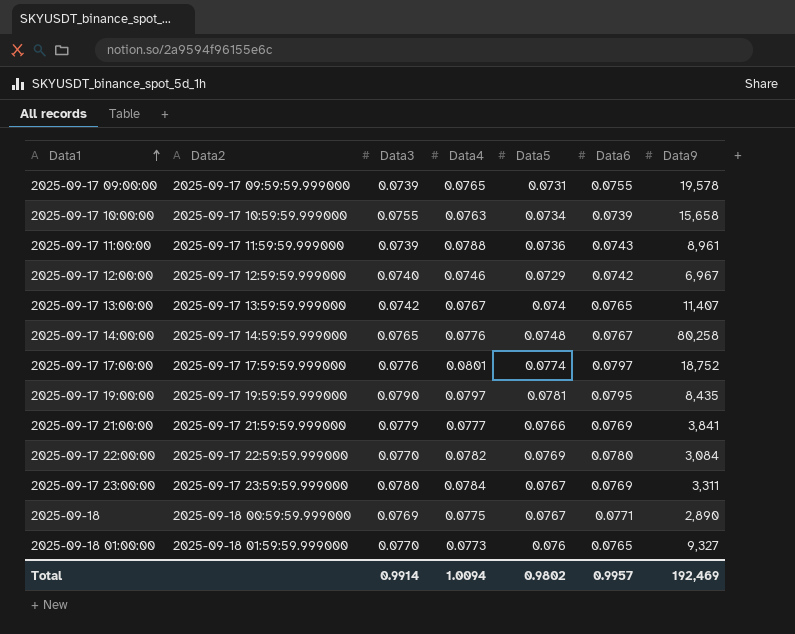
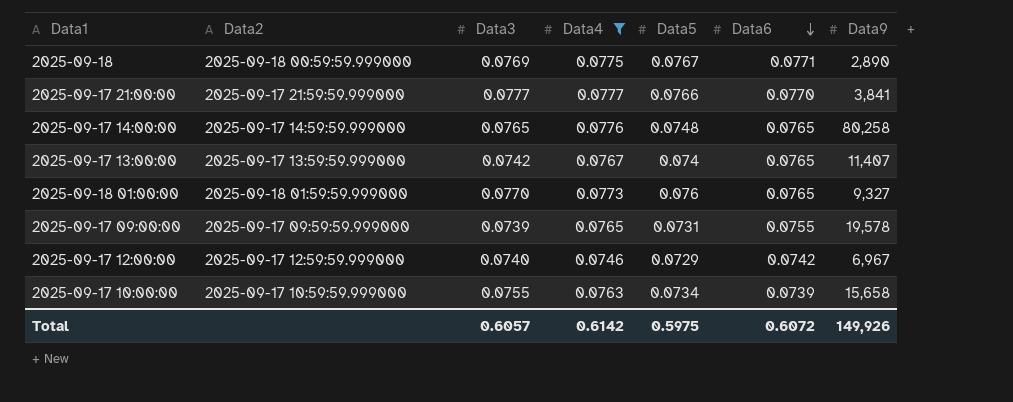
filter: none -> Data4 <= 0.0777
row order: Data1 ascending -> Data6 descending
2025-09-17 21:00:00 | Data3: 0.0779 -> 0.0777
2025-09-17 21:00:00 | Data6: 0.0769 -> 0.0770
2025-09-17 14:00:00 | Data6: 0.0767 -> 0.0765
Total | Data3: 0.9914 -> 0.6057
Total | Data4: 1.0094 -> 0.6142
Total | Data5: 0.9802 -> 0.5975
Total | Data6: 0.9957 -> 0.6072
Total | Data9: 192,469 -> 149,926

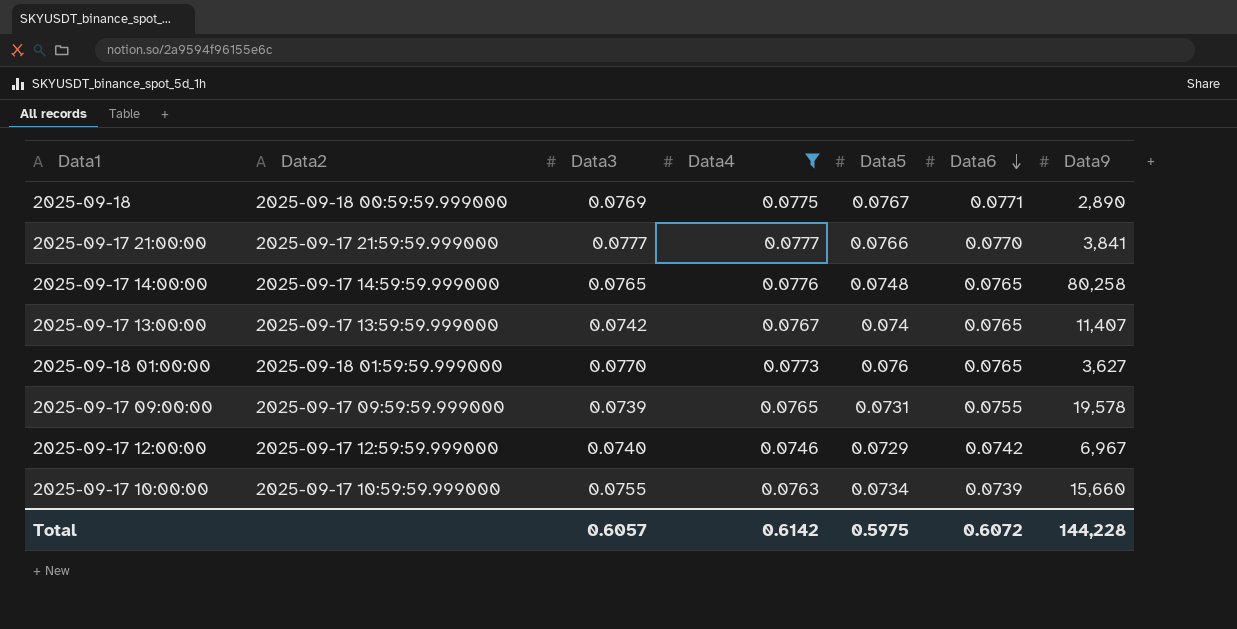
2025-09-18 01:00:00 | Data9: 9,327 -> 3,627
2025-09-17 10:00:00 | Data9: 15,658 -> 15,660
Total | Data9: 149,926 -> 144,228

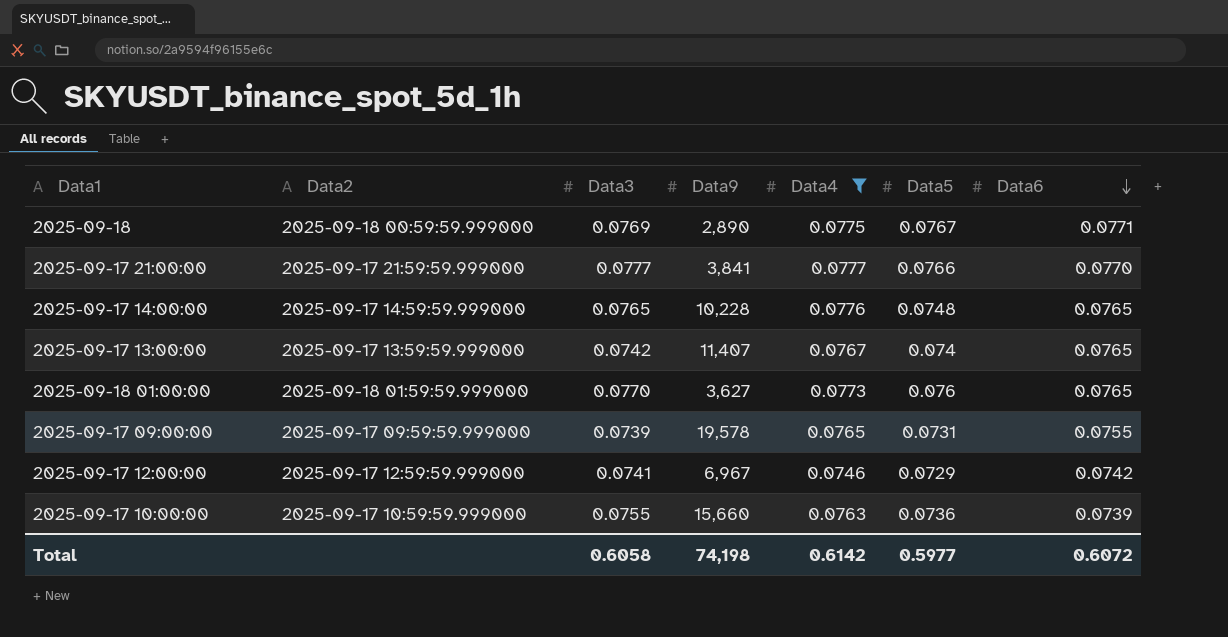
column Data9 | position: 7 -> 4
2025-09-17 14:00:00 | Data9: 80,258 -> 10,228
2025-09-17 12:00:00 | Data3: 0.0740 -> 0.0741
2025-09-17 10:00:00 | Data5: 0.0734 -> 0.0736
Total | Data3: 0.6057 -> 0.6058
Total | Data9: 144,228 -> 74,198
Total | Data5: 0.5975 -> 0.5977

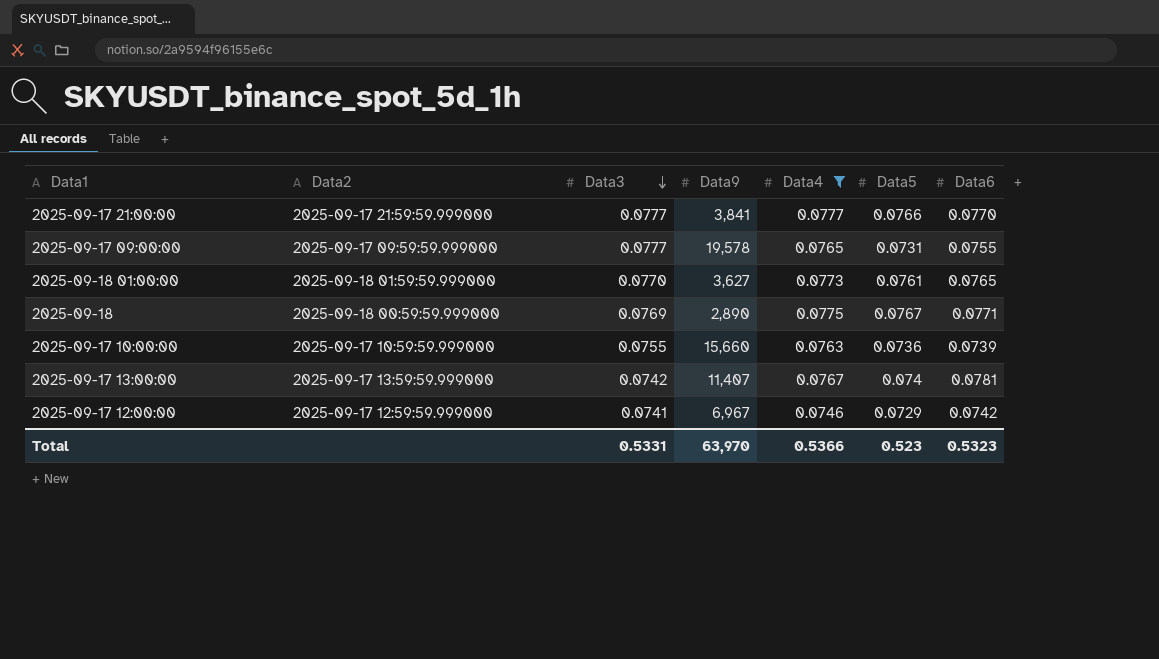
row order: Data6 descending -> Data3 descending
row 2025-09-17 14:00:00: 2025-09-17 14:59:59.999000 | 0.0765 | 10,228 | 0.0776 | 0.0748 | 0.0765 -> none
2025-09-17 09:00:00 | Data3: 0.0739 -> 0.0777
2025-09-18 01:00:00 | Data5: 0.076 -> 0.0761
2025-09-17 13:00:00 | Data6: 0.0765 -> 0.0781
Total | Data3: 0.6058 -> 0.5331
Total | Data9: 74,198 -> 63,970
Total | Data4: 0.6142 -> 0.5366
Total | Data5: 0.5977 -> 0.523
Total | Data6: 0.6072 -> 0.5323

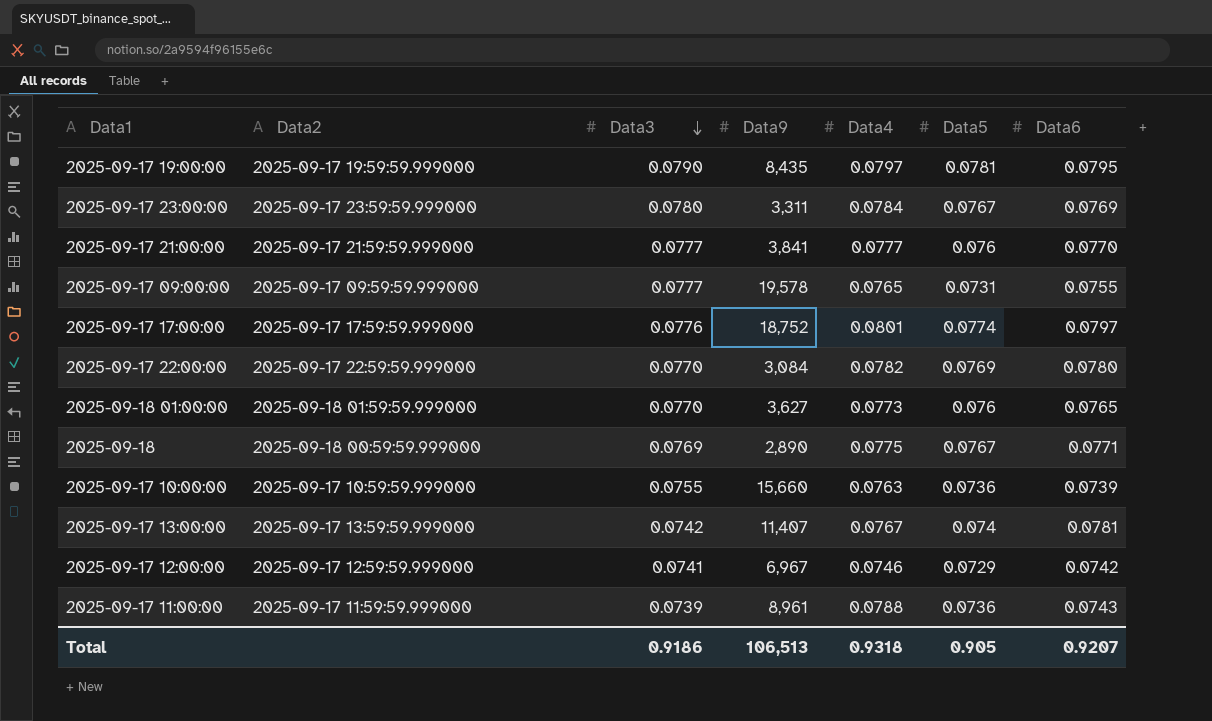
filter: Data4 <= 0.0777 -> none
2025-09-17 21:00:00 | Data5: 0.0766 -> 0.076
2025-09-18 01:00:00 | Data5: 0.0761 -> 0.076
Total | Data3: 0.5331 -> 0.9186
Total | Data9: 63,970 -> 106,513
Total | Data4: 0.5366 -> 0.9318
Total | Data5: 0.523 -> 0.905
Total | Data6: 0.5323 -> 0.9207

